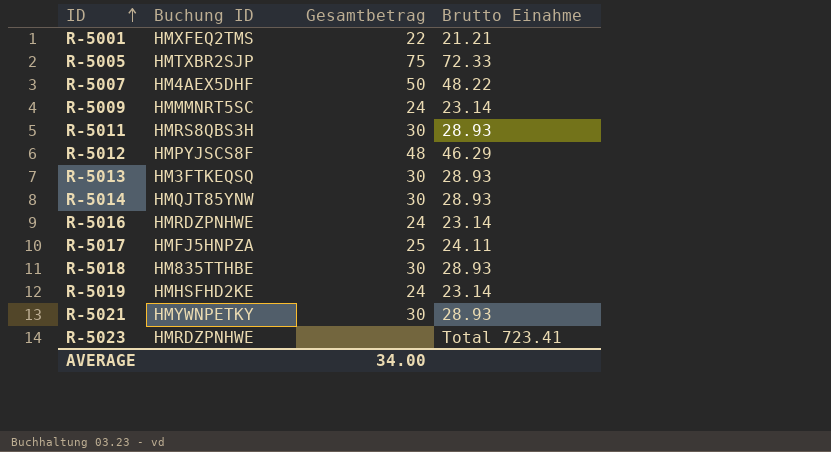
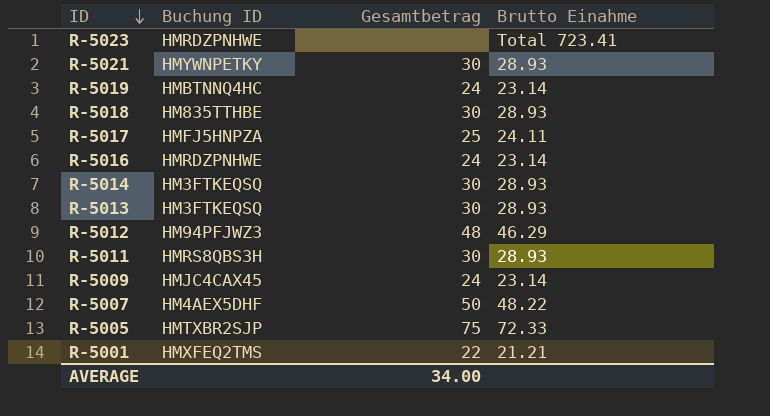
row order: ID ascending -> ID descending
R-5019 | Buchung ID: HMHSFHD2KE -> HMBTNNQ4HC
R-5014 | Buchung ID: HMQJT85YNW -> HM3FTKEQSQ
R-5012 | Buchung ID: HMPYJSCS8F -> HM94PFJWZ3
R-5009 | Buchung ID: HMMMNRT5SC -> HMJC4CAX45

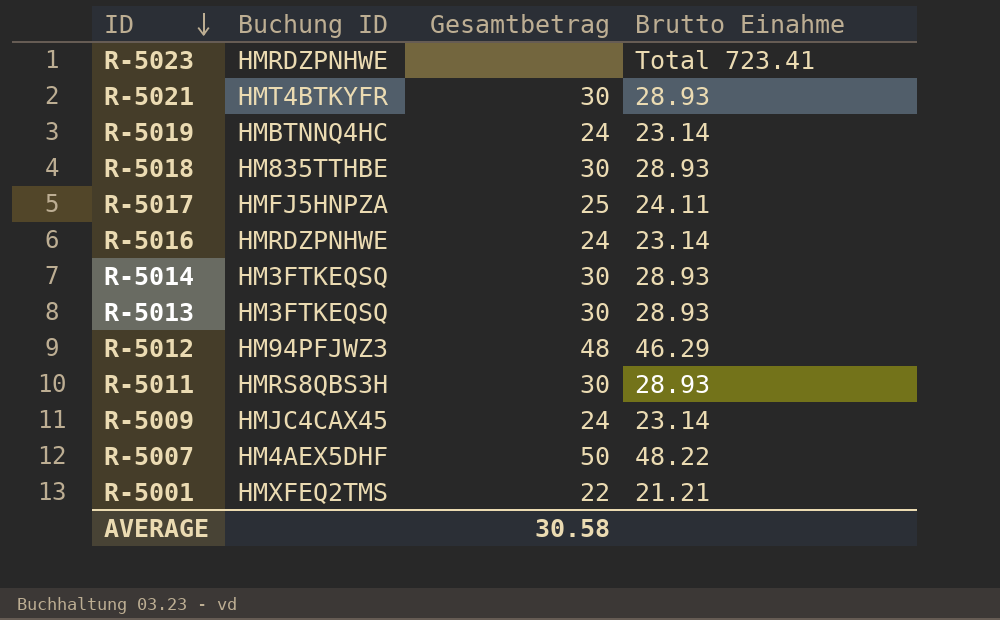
row R-5005: HMTXBR2SJP | 75 | 72.33 -> none
R-5021 | Buchung ID: HMYWNPETKY -> HMT4BTKYFR
AVERAGE | Gesamtbetrag: 34.00 -> 30.58

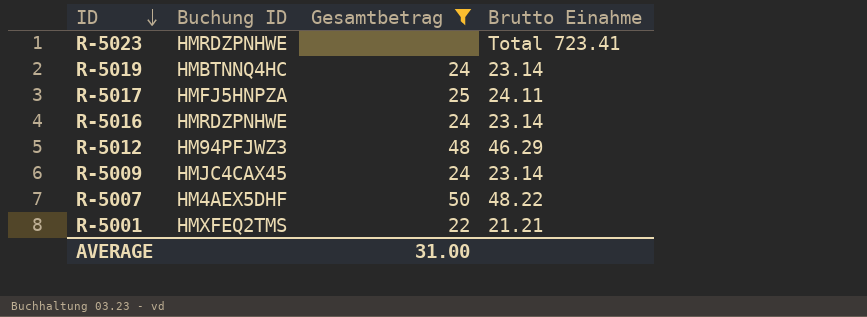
filter: none -> Gesamtbetrag != 30
AVERAGE | Gesamtbetrag: 30.58 -> 31.00

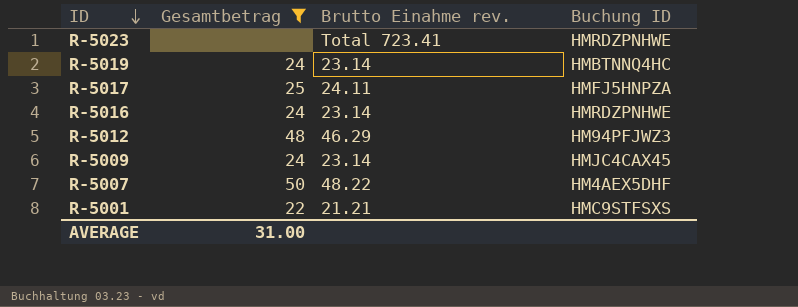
column name: Brutto Einahme -> Brutto Einahme rev.
column Buchung ID | position: 2 -> 4
R-5001 | Buchung ID: HMXFEQ2TMS -> HMC9STFSXS

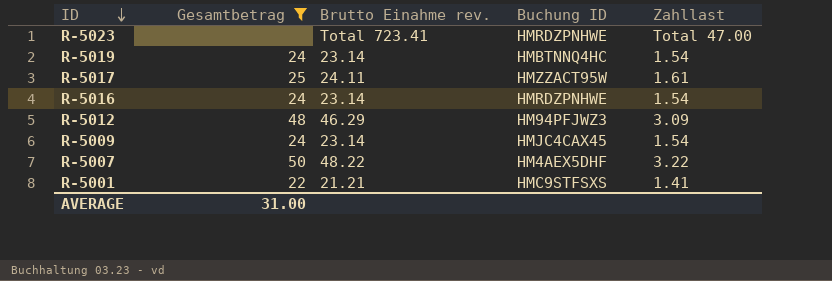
column Zahllast | position: none -> 5
R-5017 | Buchung ID: HMFJ5HNPZA -> HMZZACT95W

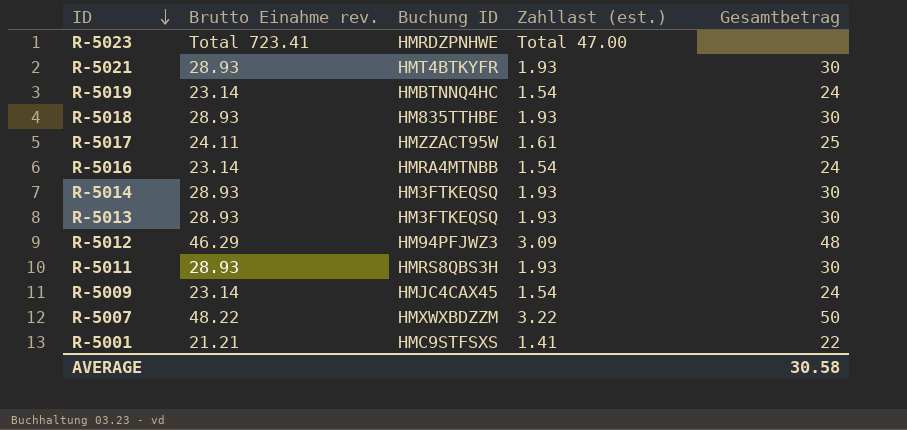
filter: Gesamtbetrag != 30 -> none
column name: Zahllast -> Zahllast (est.)
column Gesamtbetrag | position: 2 -> 5
R-5016 | Buchung ID: HMRDZPNHWE -> HMRA4MTNBB
R-5007 | Buchung ID: HM4AEX5DHF -> HMXWXBDZZM
AVERAGE | Gesamtbetrag: 31.00 -> 30.58

